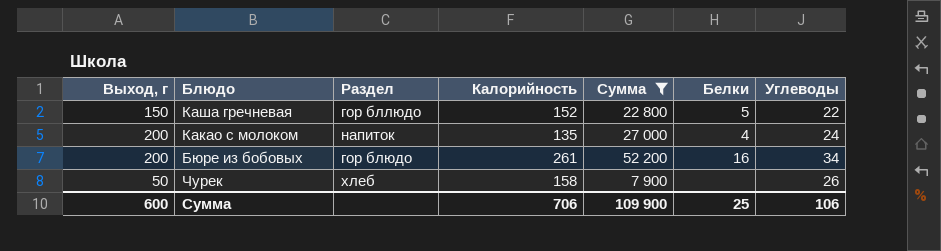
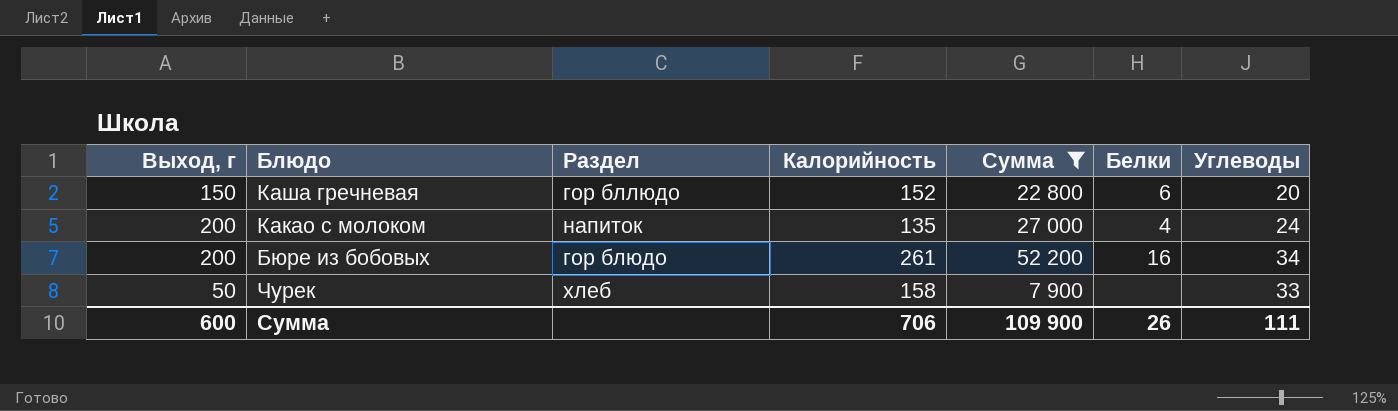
Каша гречневая | Белки: 5 -> 6
Каша гречневая | Углеводы: 22 -> 20
Чурек | Углеводы: 26 -> 33
Сумма | Белки: 25 -> 26
Сумма | Углеводы: 106 -> 111

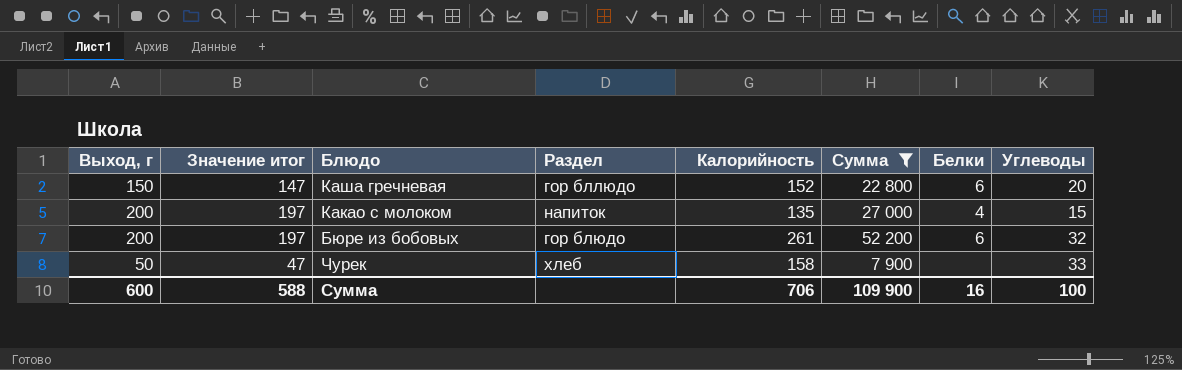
column Значение итог | formula: none -> [Выход, г] - 3
Какао с молоком | Углеводы: 24 -> 15
Бюре из бобовых | Белки: 16 -> 6
Бюре из бобовых | Углеводы: 34 -> 32
Сумма | Белки: 26 -> 16
Сумма | Углеводы: 111 -> 100

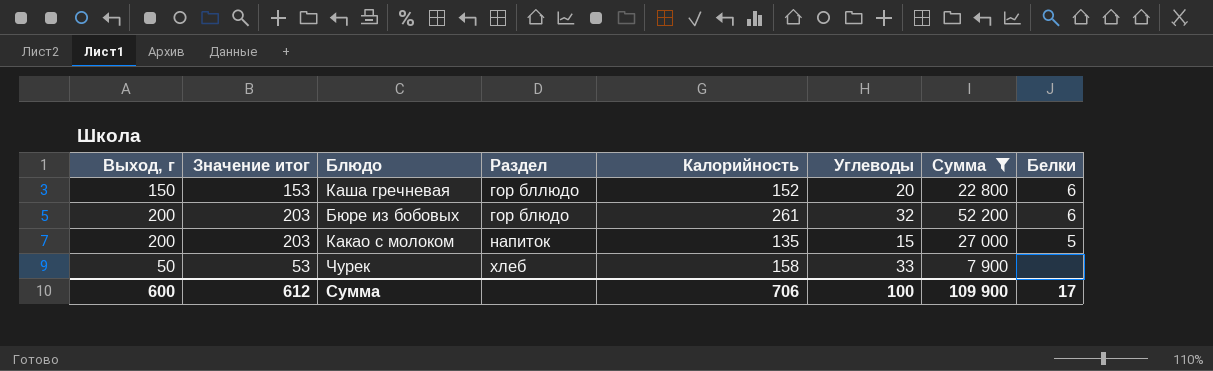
row order: none -> Раздел ascending
column Значение итог | formula: [Выход, г] - 3 -> [Выход, г] + 3
column Углеводы | position: 8 -> 6
Какао с молоком | Белки: 4 -> 5
Сумма | Значение итог: 588 -> 612
Сумма | Белки: 16 -> 17

